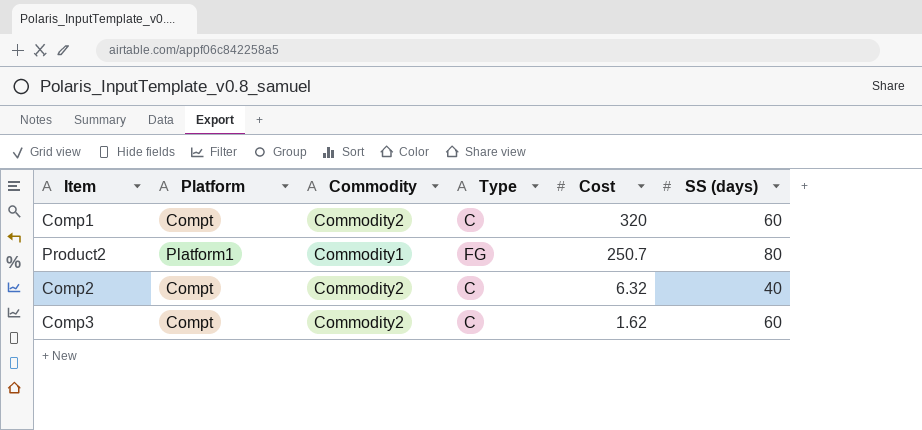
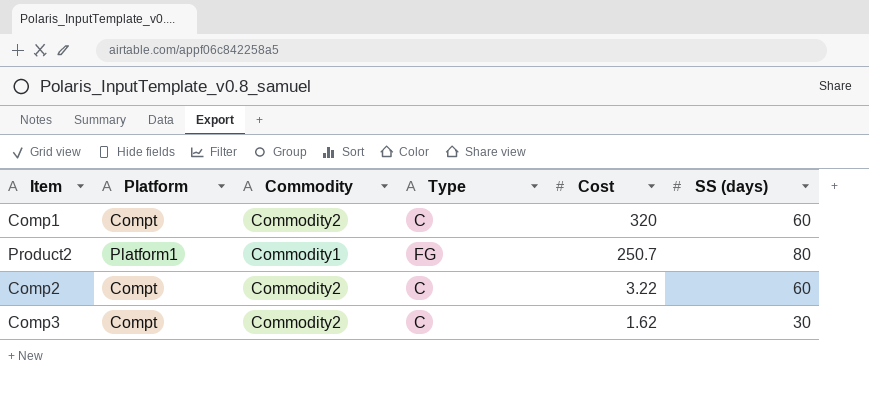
Comp2 | Cost: 6.32 -> 3.22
Comp2 | SS (days): 40 -> 60
Comp3 | SS (days): 60 -> 30

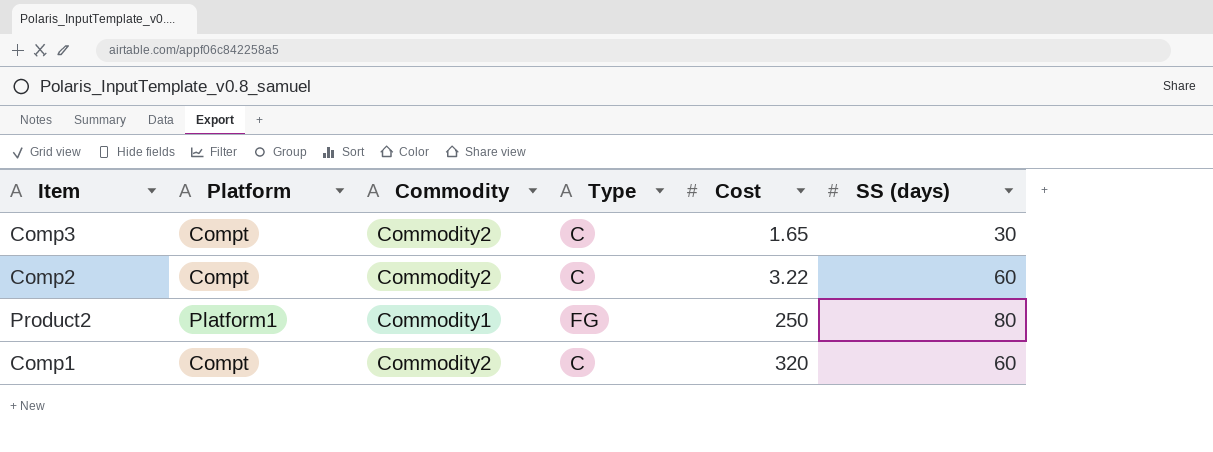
row order: Cost descending -> Cost ascending
Comp3 | Cost: 1.62 -> 1.65
Product2 | Cost: 250.7 -> 250

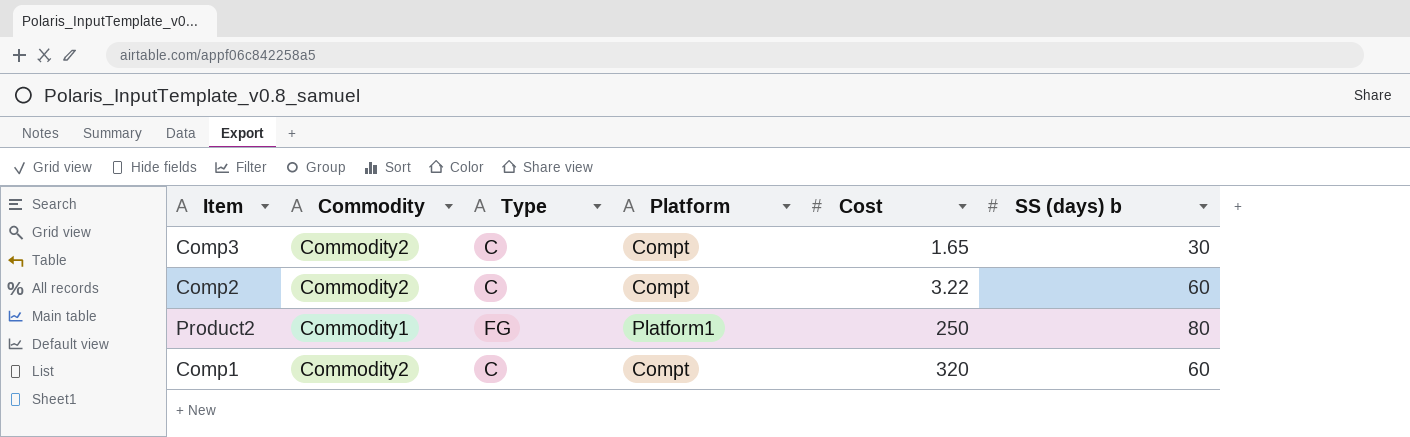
column Platform | position: 2 -> 4
column name: SS (days) -> SS (days) b

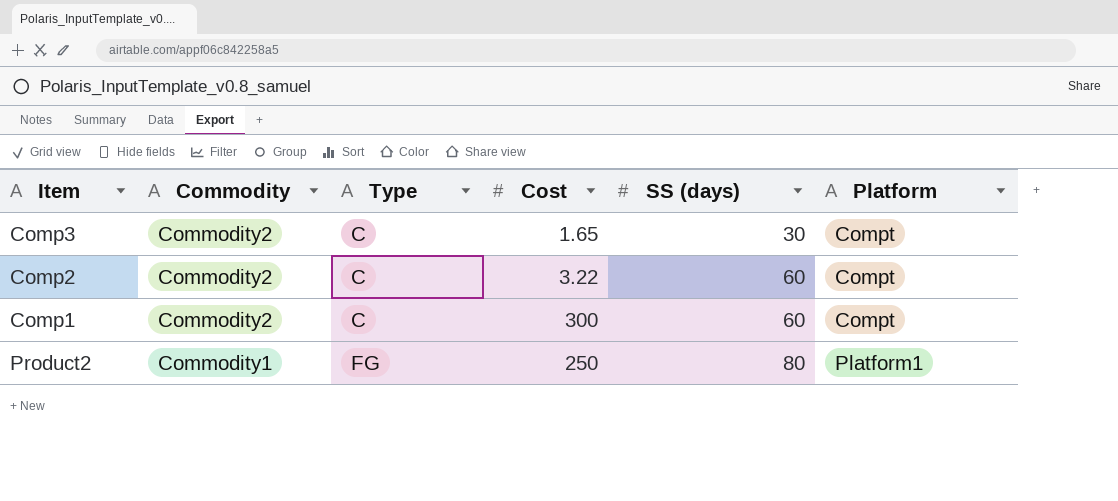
row order: Cost ascending -> Commodity descending
column name: SS (days) b -> SS (days)
column Platform | position: 4 -> 6
Comp1 | Cost: 320 -> 300

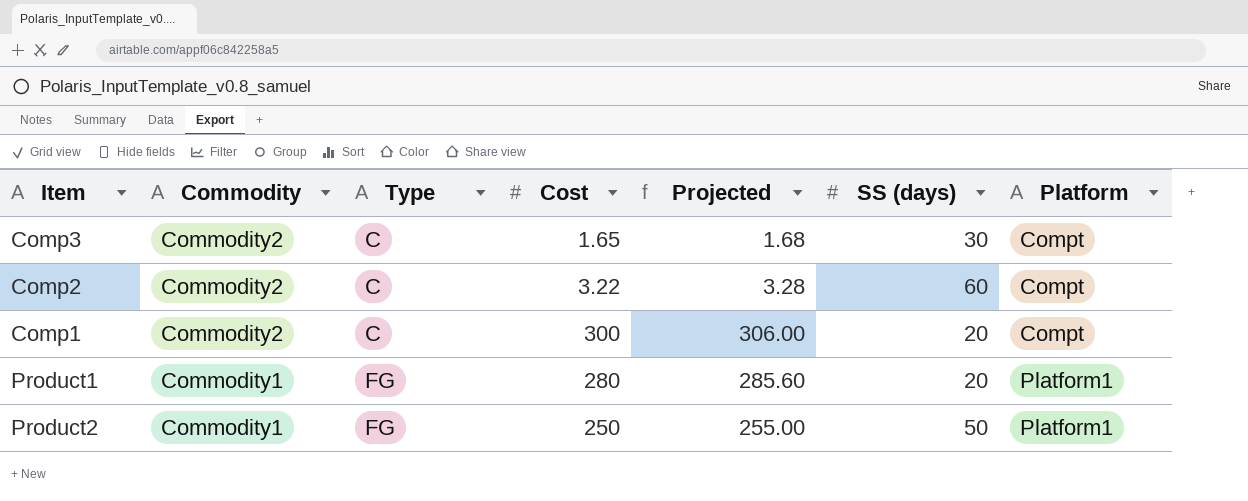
column Projected | formula: none -> [Cost] * 1.02
Comp1 | SS (days): 60 -> 20
row Product1: none -> Commodity1 | FG | 280 | 285.60 | 20 | Platform1
Product2 | SS (days): 80 -> 50

